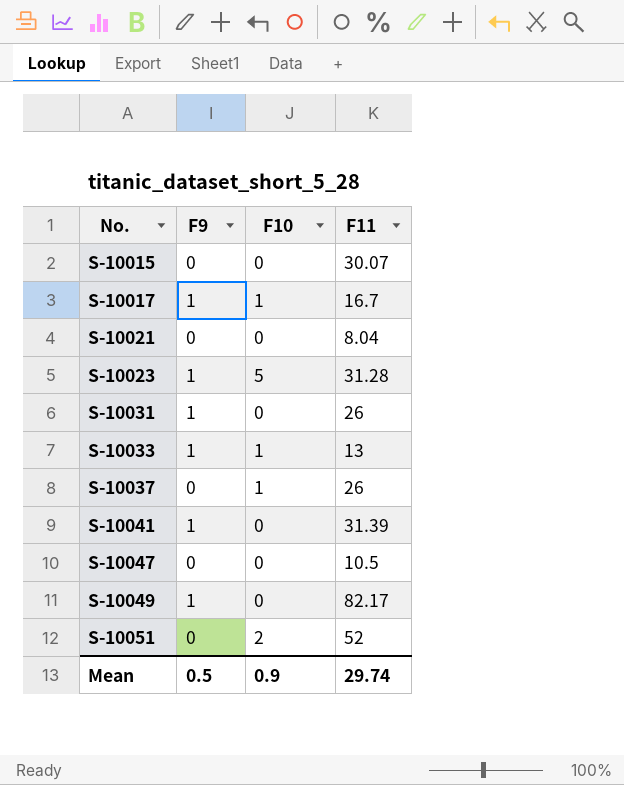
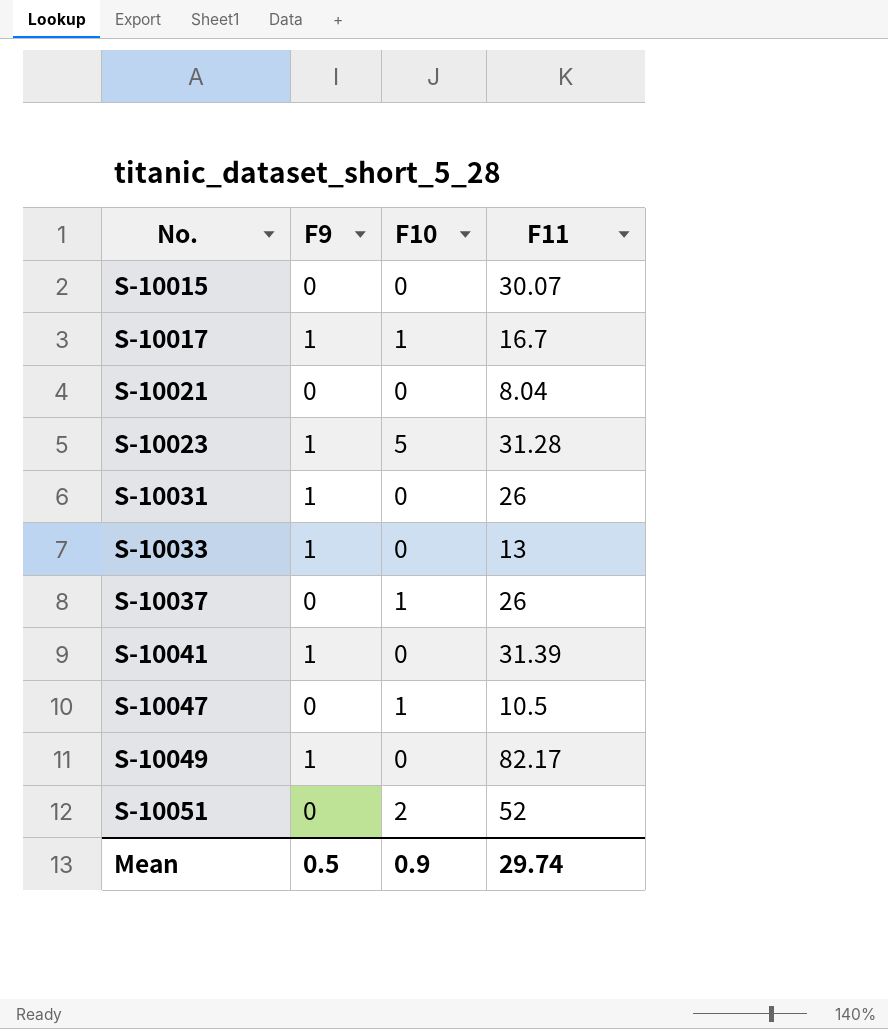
S-10033 | F10: 1 -> 0
S-10047 | F10: 0 -> 1

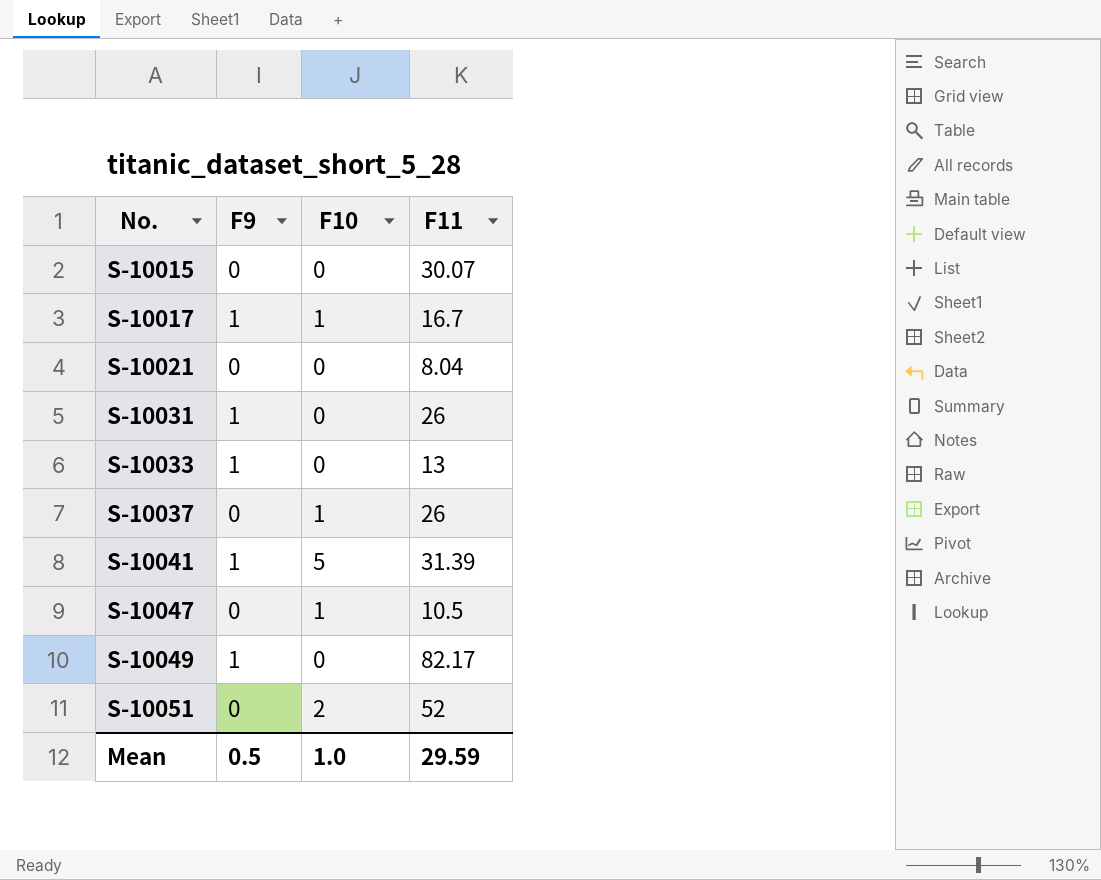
row S-10023: 1 | 5 | 31.28 -> none
S-10041 | F10: 0 -> 5
Mean | F10: 0.9 -> 1.0
Mean | F11: 29.74 -> 29.59

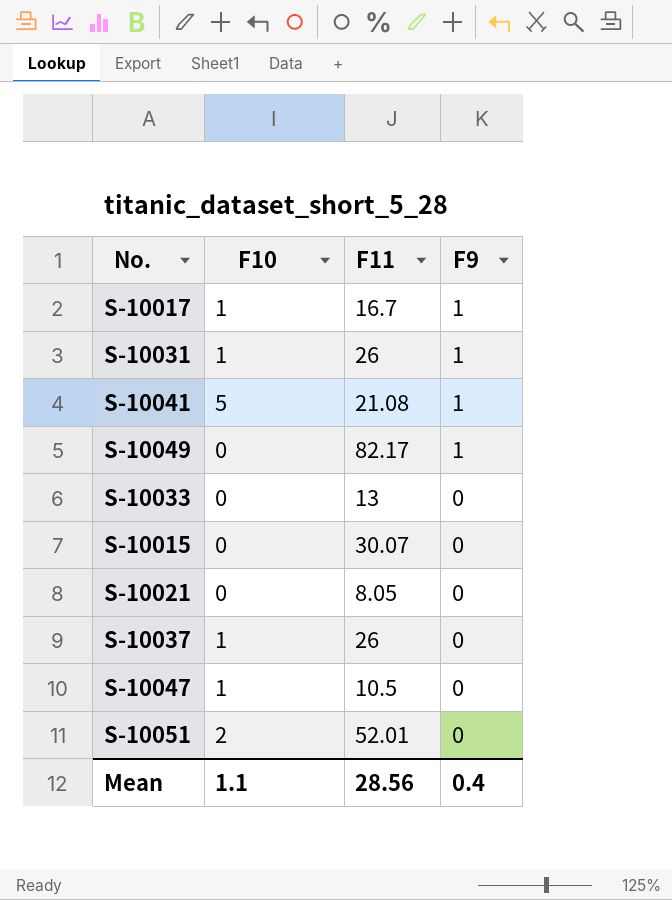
row order: No. ascending -> F9 descending
column F9 | position: 2 -> 4
S-10031 | F10: 0 -> 1
S-10041 | F11: 31.39 -> 21.08
S-10033 | F9: 1 -> 0
S-10021 | F11: 8.04 -> 8.05
S-10051 | F11: 52 -> 52.01
Mean | F10: 1.0 -> 1.1
Mean | F11: 29.59 -> 28.56
Mean | F9: 0.5 -> 0.4

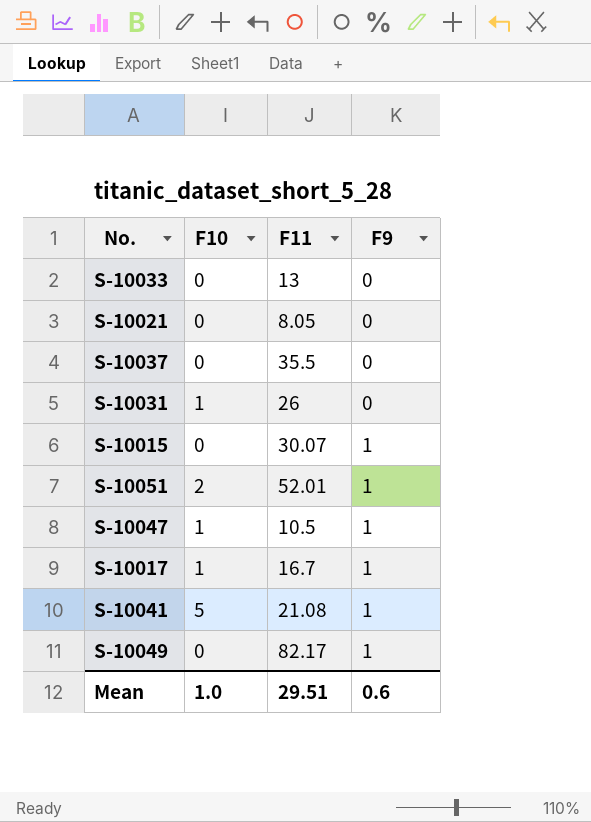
row order: F9 descending -> F9 ascending
S-10037 | F10: 1 -> 0
S-10037 | F11: 26 -> 35.5
S-10031 | F9: 1 -> 0
S-10015 | F9: 0 -> 1
S-10051 | F9: 0 -> 1
S-10047 | F9: 0 -> 1
Mean | F10: 1.1 -> 1.0
Mean | F11: 28.56 -> 29.51
Mean | F9: 0.4 -> 0.6

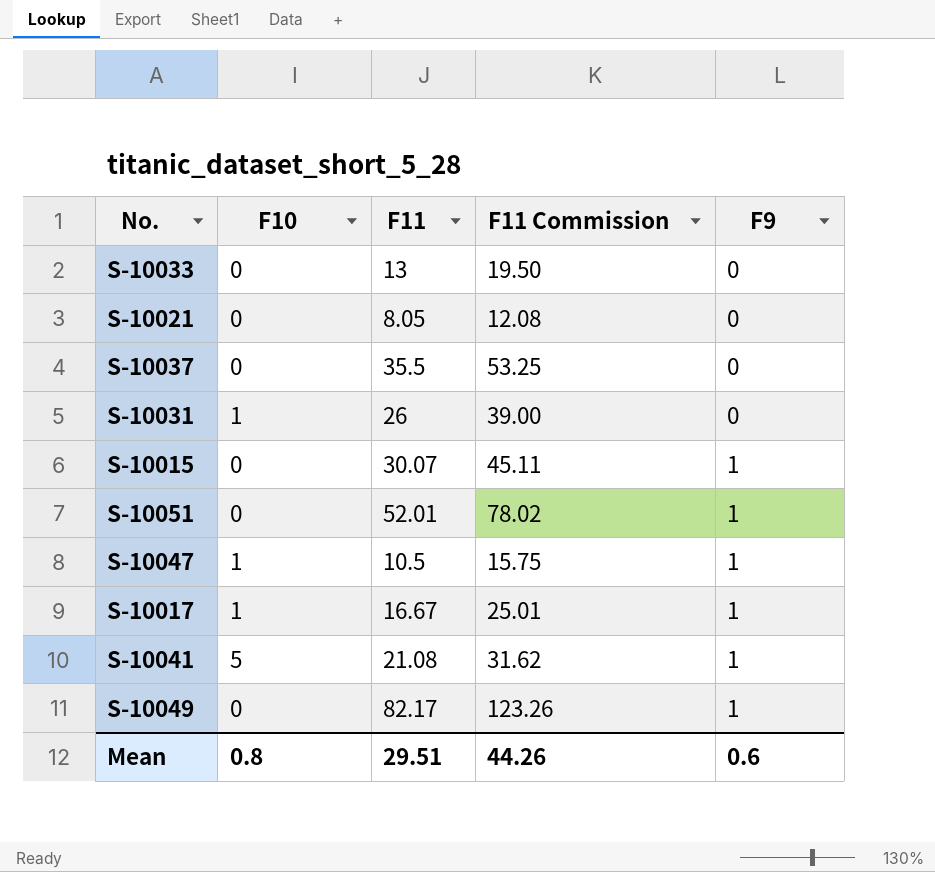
column F11 Commission | formula: none -> [F11] * 1.5
S-10051 | F10: 2 -> 0
S-10017 | F11: 16.7 -> 16.67
Mean | F10: 1.0 -> 0.8

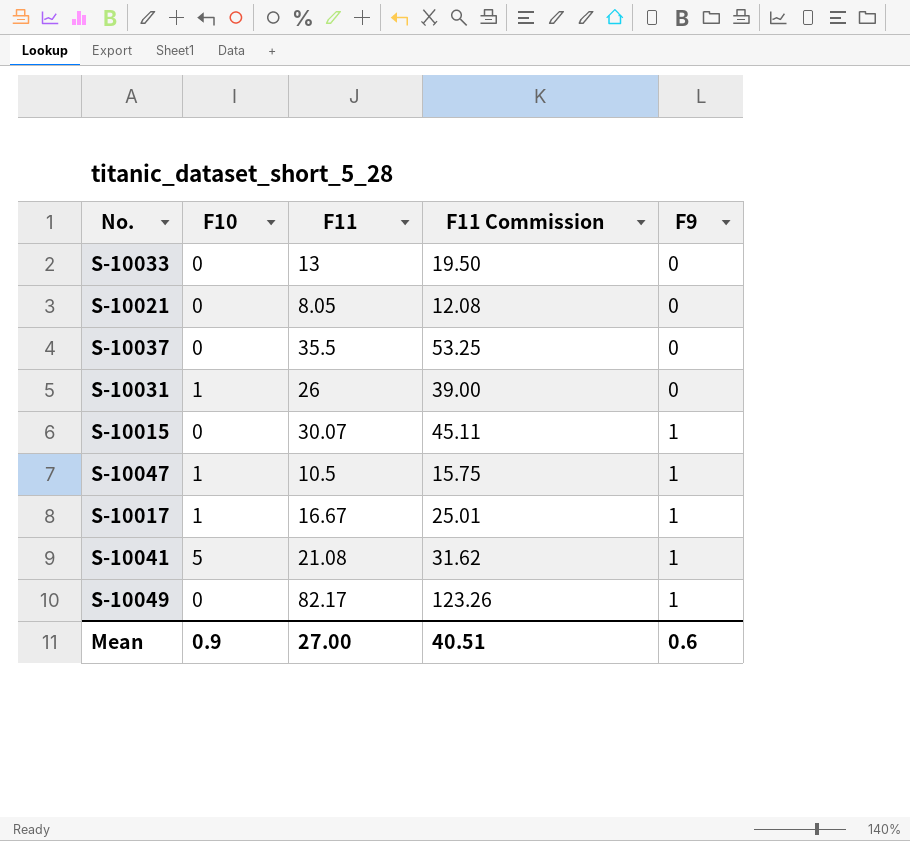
row S-10051: 0 | 52.01 | 78.02 | 1 -> none
Mean | F10: 0.8 -> 0.9
Mean | F11: 29.51 -> 27.00
Mean | F11 Commission: 44.26 -> 40.51

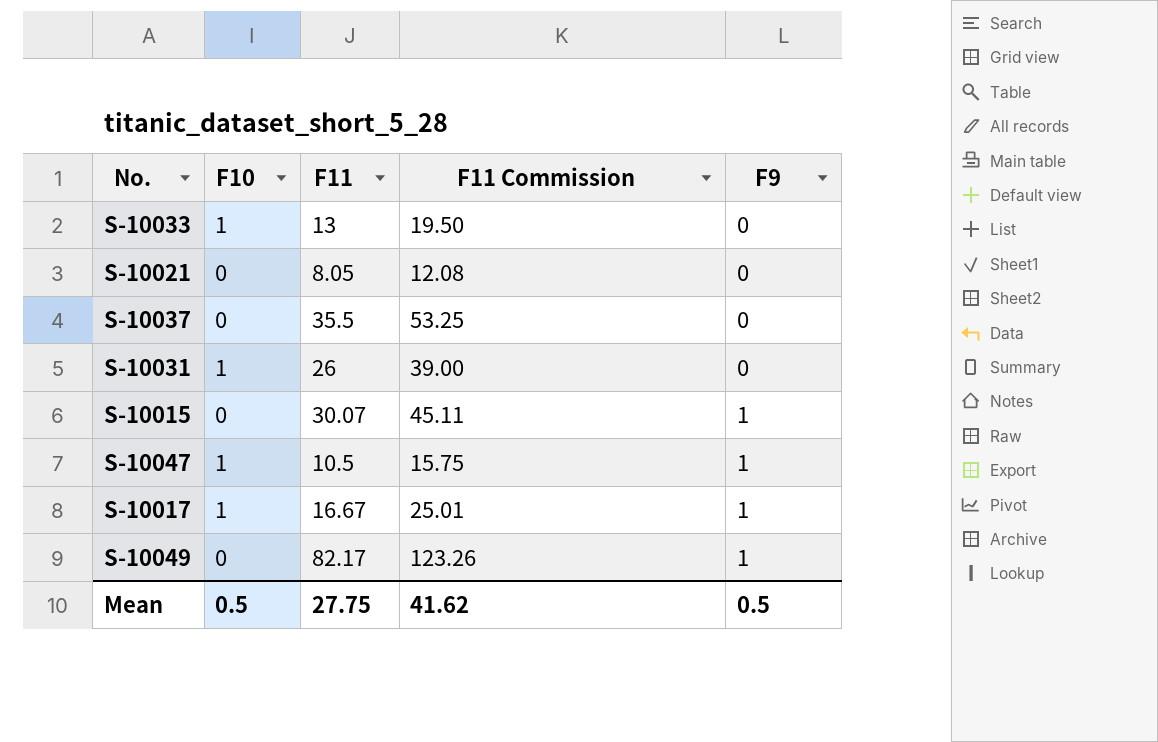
row S-10041: 5 | 21.08 | 31.62 | 1 -> none
S-10033 | F10: 0 -> 1
Mean | F10: 0.9 -> 0.5
Mean | F11: 27.00 -> 27.75
Mean | F11 Commission: 40.51 -> 41.62
Mean | F9: 0.6 -> 0.5

